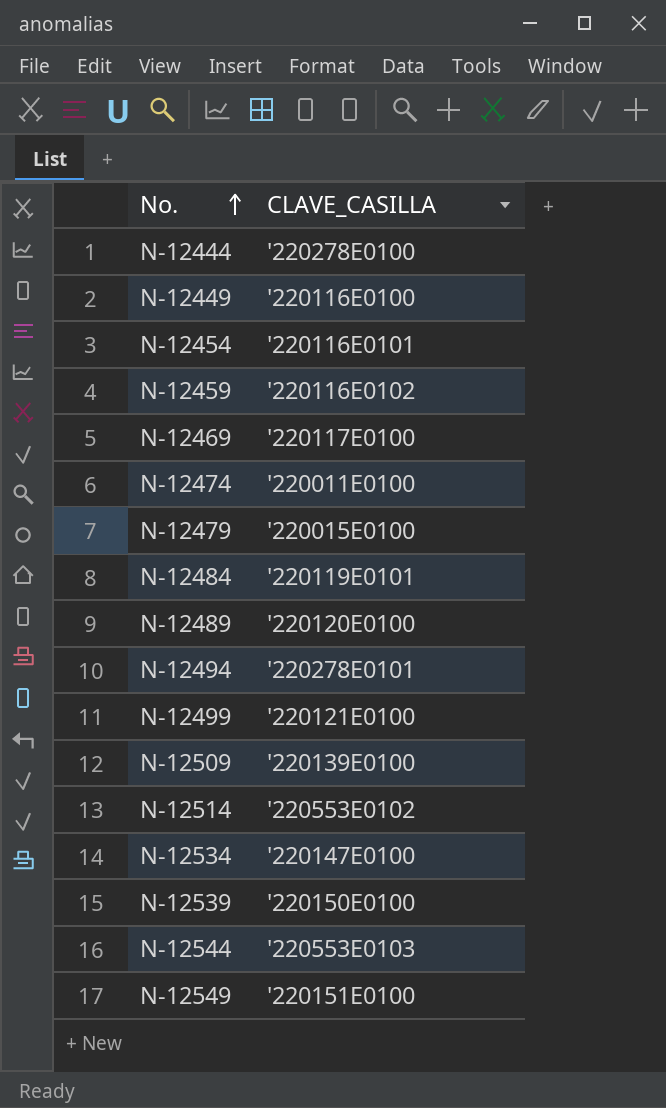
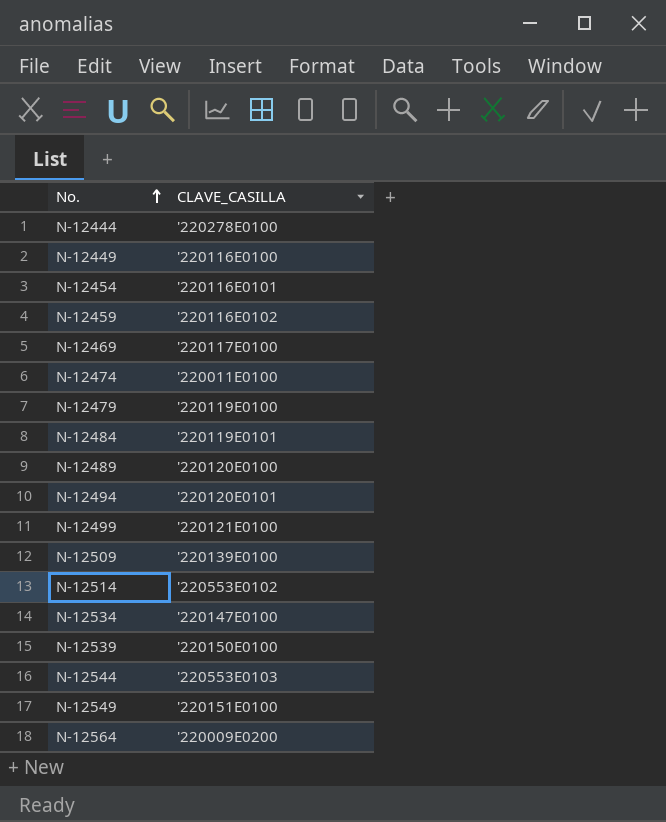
N-12479 | CLAVE_CASILLA: '220015E0100 -> '220119E0100
N-12494 | CLAVE_CASILLA: '220278E0101 -> '220120E0101
row N-12564: none -> '220009E0200

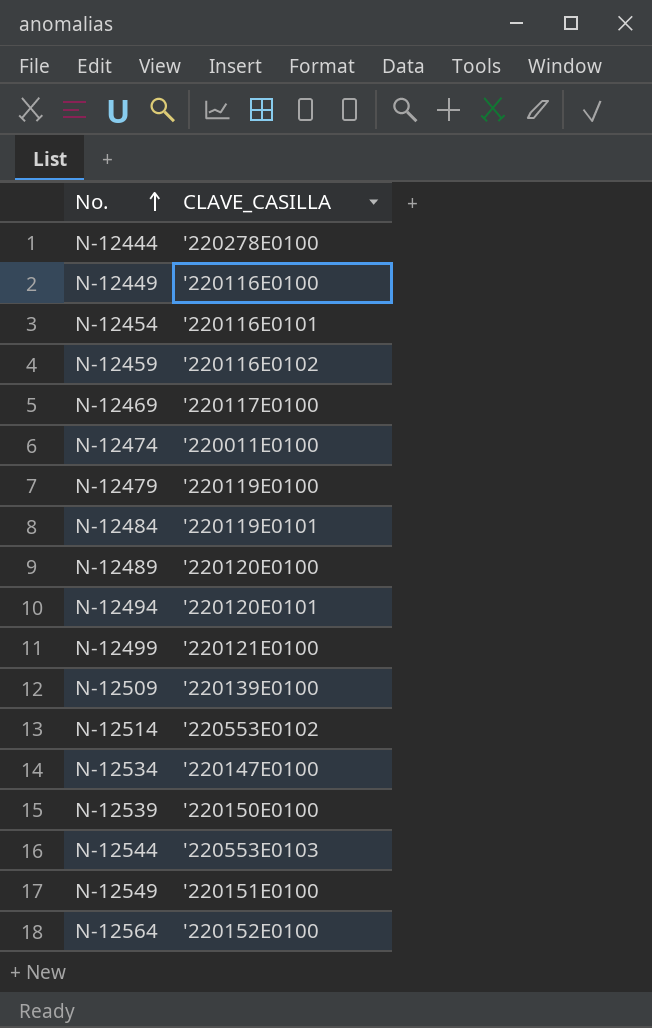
N-12564 | CLAVE_CASILLA: '220009E0200 -> '220152E0100

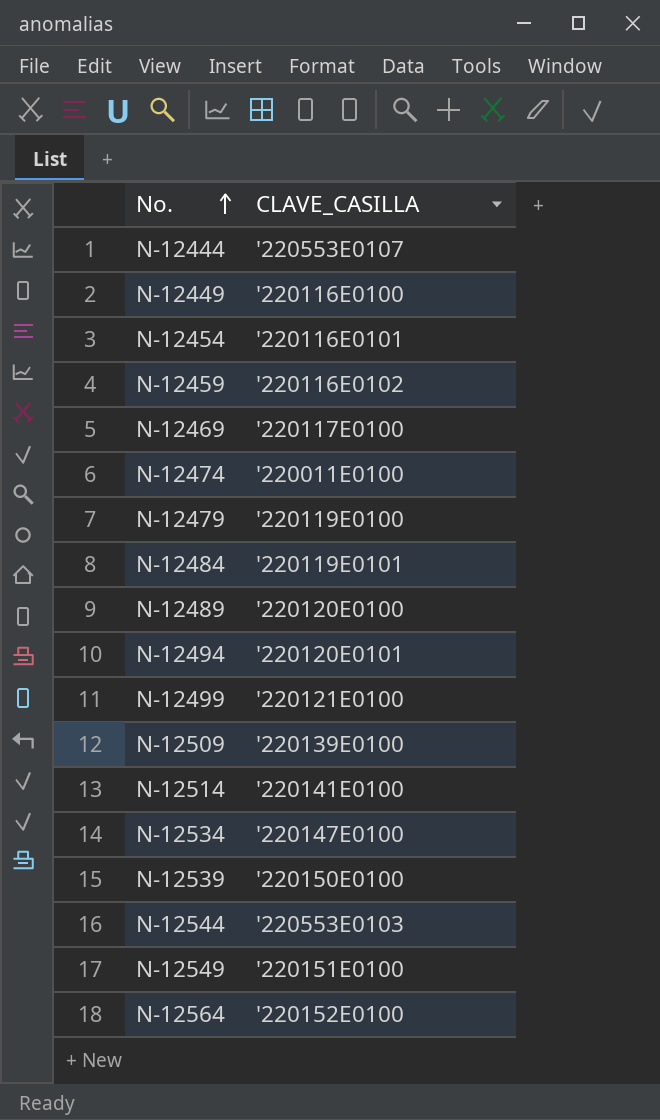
N-12444 | CLAVE_CASILLA: '220278E0100 -> '220553E0107
N-12514 | CLAVE_CASILLA: '220553E0102 -> '220141E0100

